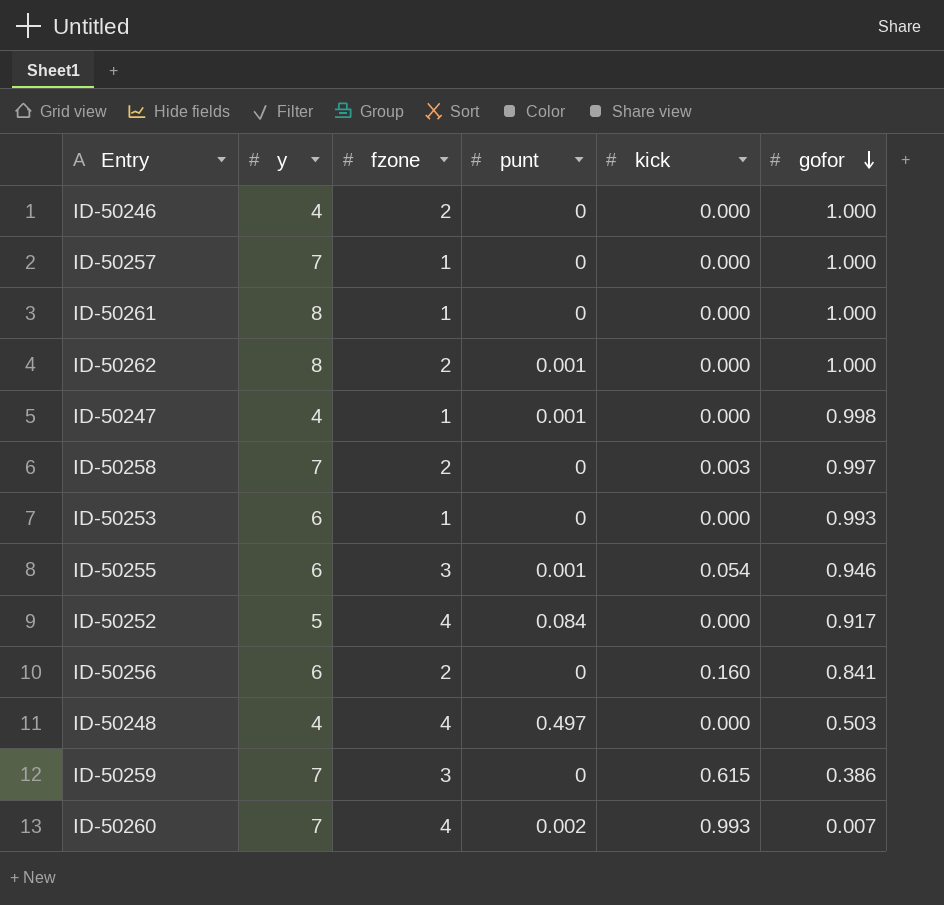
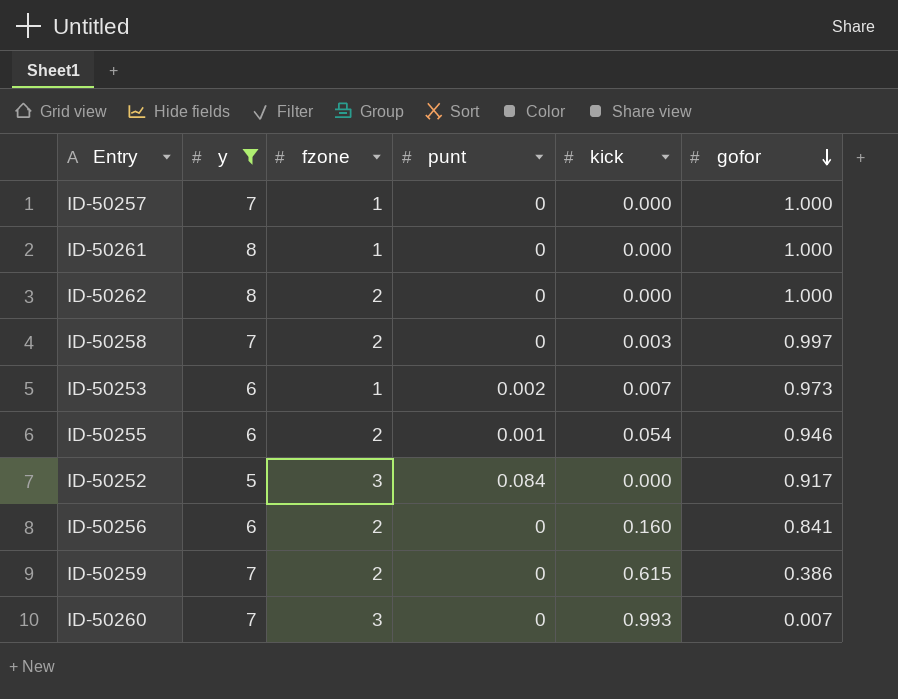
filter: none -> y != 4
ID-50262 | punt: 0.001 -> 0
ID-50253 | punt: 0 -> 0.002
ID-50253 | kick: 0.000 -> 0.007
ID-50253 | gofor: 0.993 -> 0.973
ID-50255 | fzone: 3 -> 2
ID-50252 | fzone: 4 -> 3
ID-50259 | fzone: 3 -> 2
ID-50260 | fzone: 4 -> 3
ID-50260 | punt: 0.002 -> 0

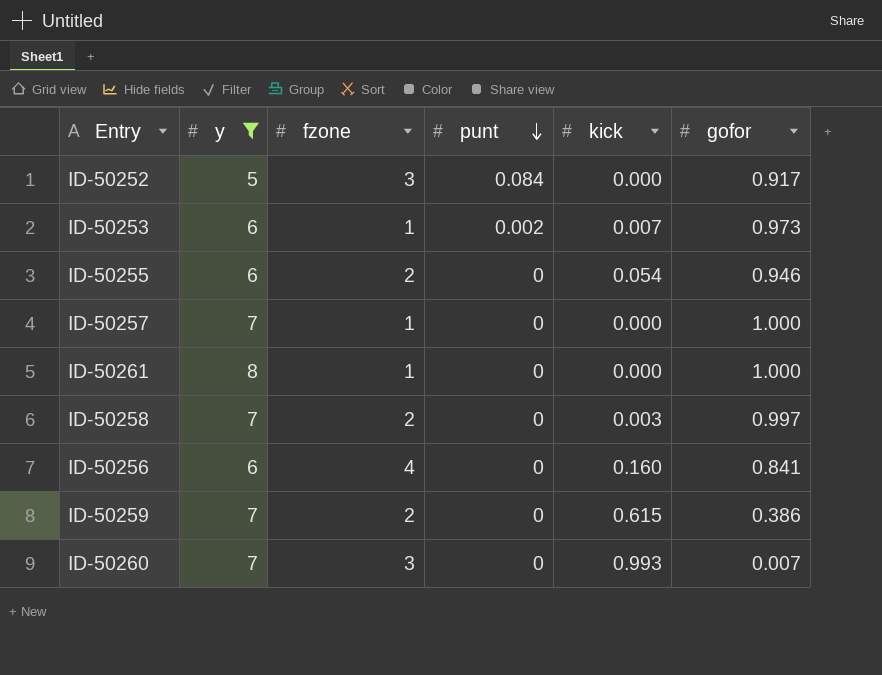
row order: gofor descending -> punt descending
row ID-50262: 8 | 2 | 0 | 0.000 | 1.000 -> none
ID-50255 | punt: 0.001 -> 0
ID-50256 | fzone: 2 -> 4

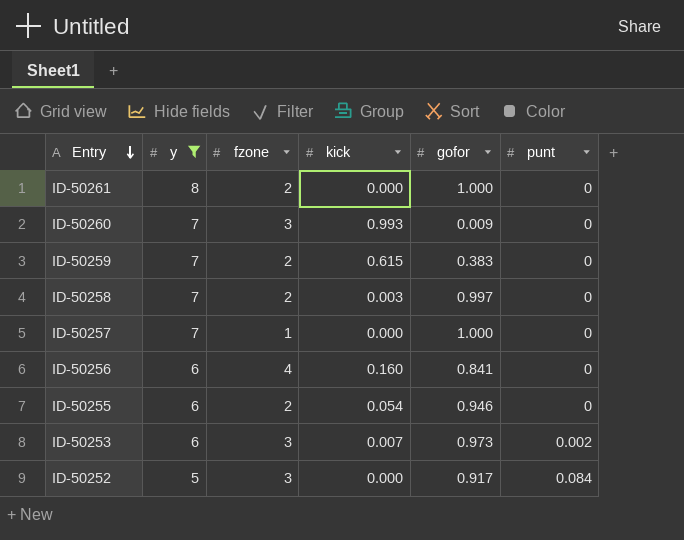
row order: punt descending -> Entry descending
column punt | position: 4 -> 6
ID-50261 | fzone: 1 -> 2
ID-50260 | gofor: 0.007 -> 0.009
ID-50259 | gofor: 0.386 -> 0.383
ID-50253 | fzone: 1 -> 3

